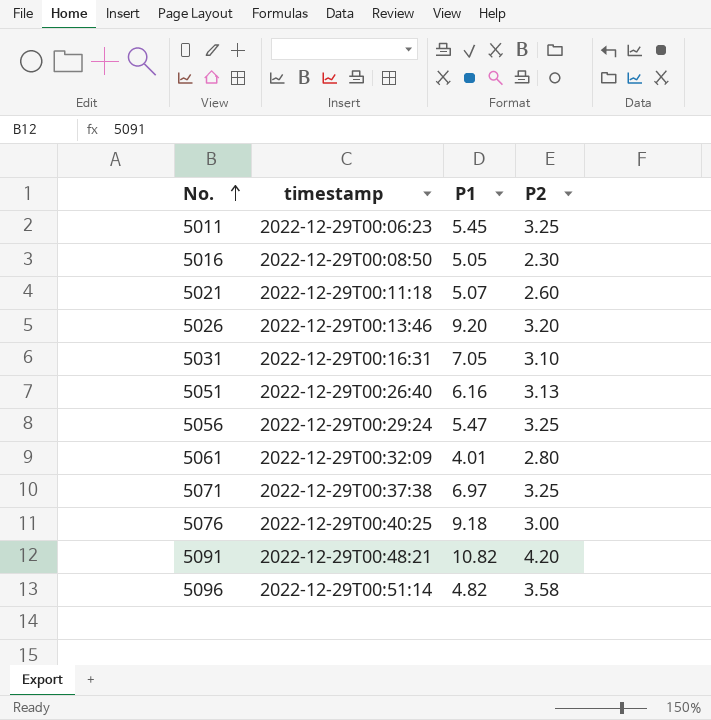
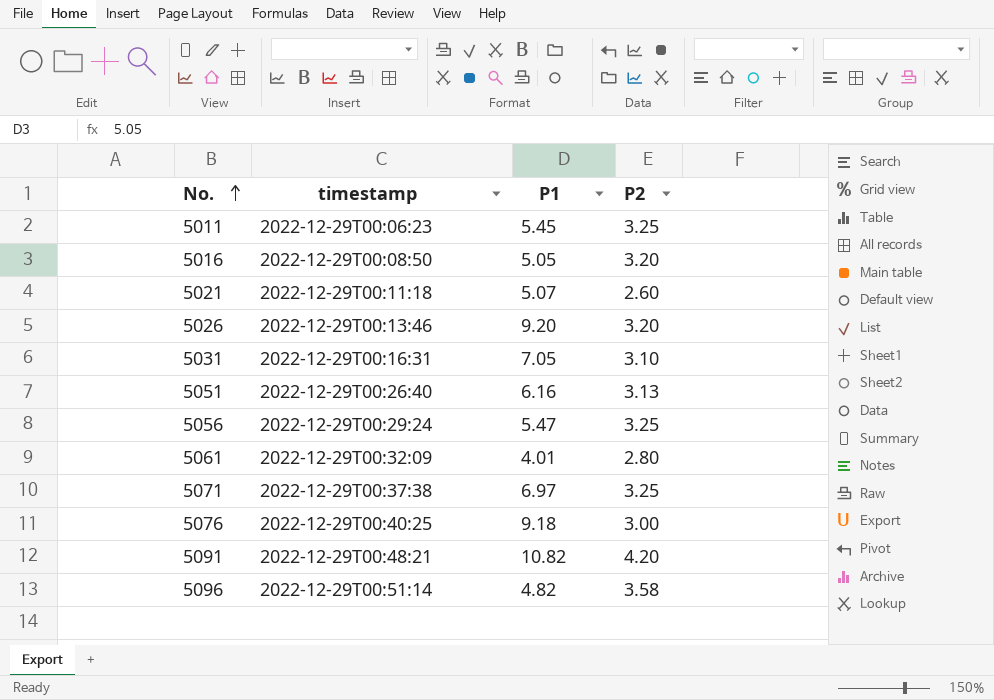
5016 | P2: 2.30 -> 3.20

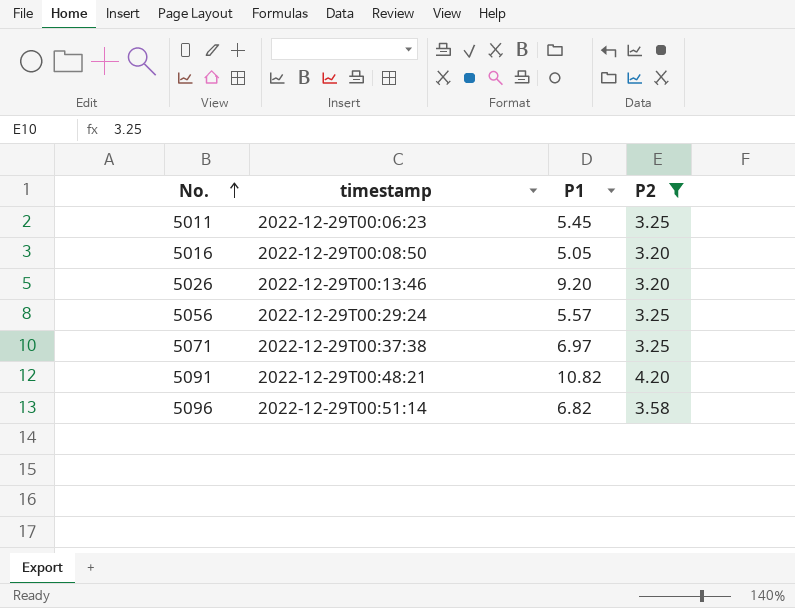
filter: none -> P2 >= 3.20
5056 | P1: 5.47 -> 5.57
5096 | P1: 4.82 -> 6.82

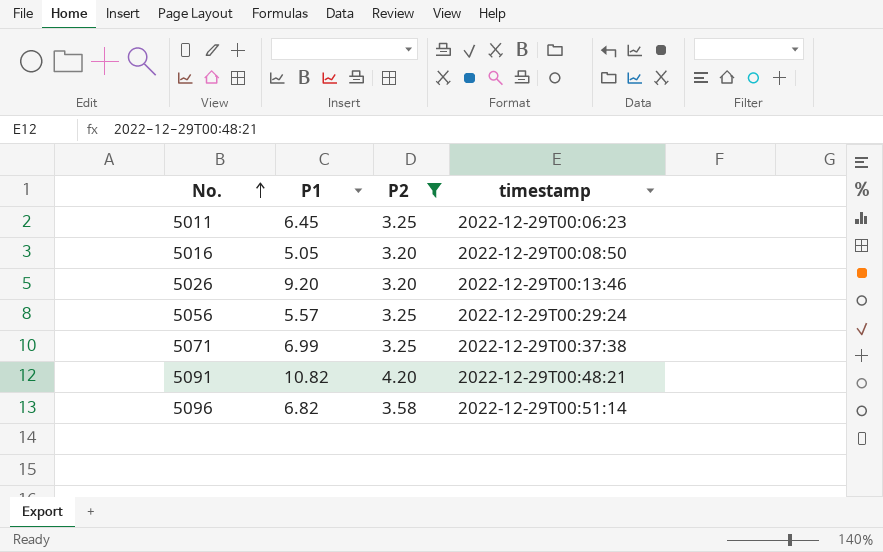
column timestamp | position: 2 -> 4
5011 | P1: 5.45 -> 6.45
5071 | P1: 6.97 -> 6.99

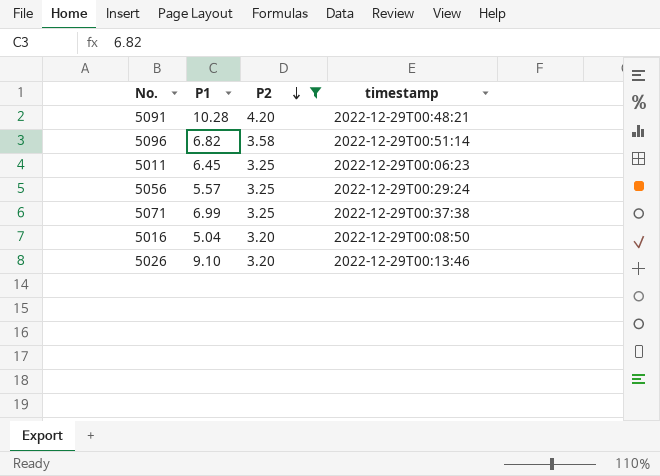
row order: No. ascending -> P2 descending
5091 | P1: 10.82 -> 10.28
5016 | P1: 5.05 -> 5.04
5026 | P1: 9.20 -> 9.10

